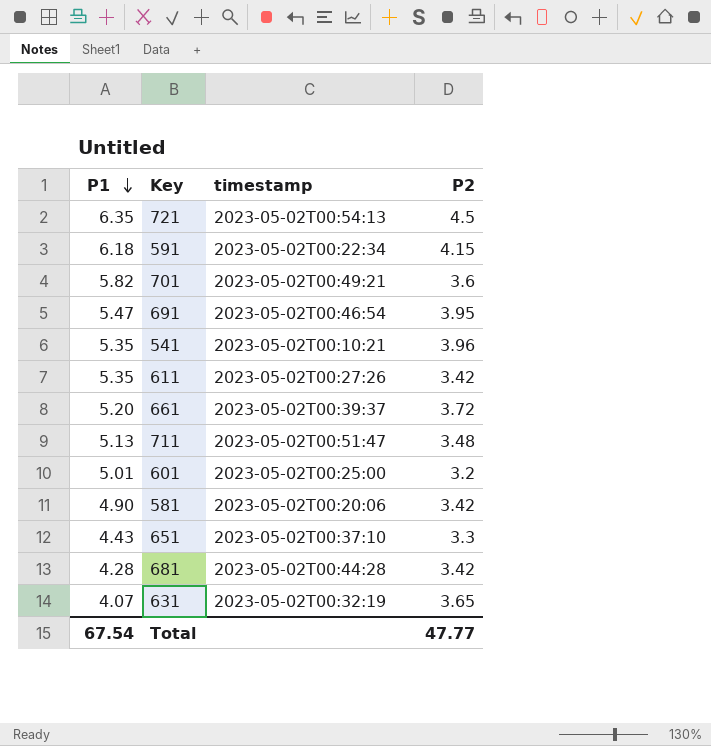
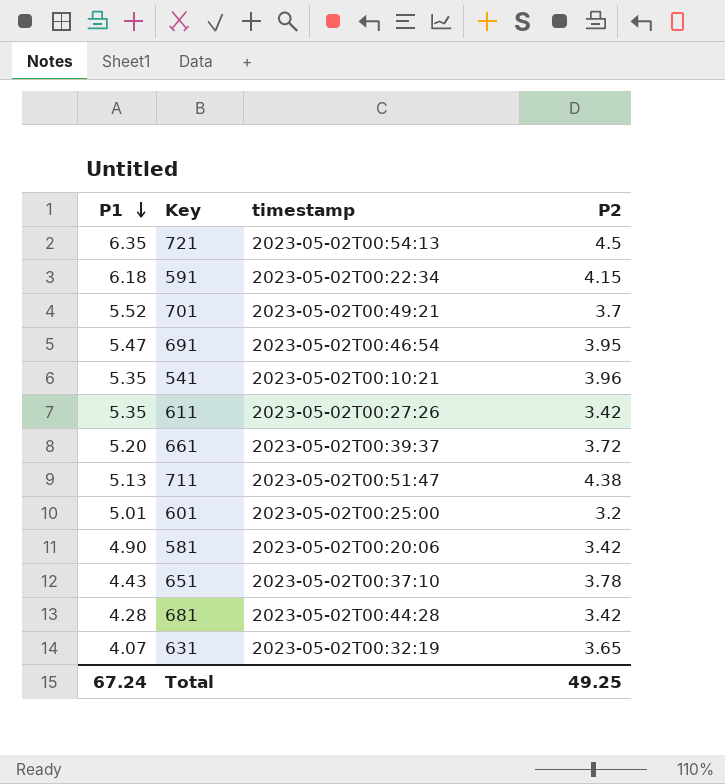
701 | P1: 5.82 -> 5.52
701 | P2: 3.6 -> 3.7
711 | P2: 3.48 -> 4.38
651 | P2: 3.3 -> 3.78
Total | P1: 67.54 -> 67.24
Total | P2: 47.77 -> 49.25

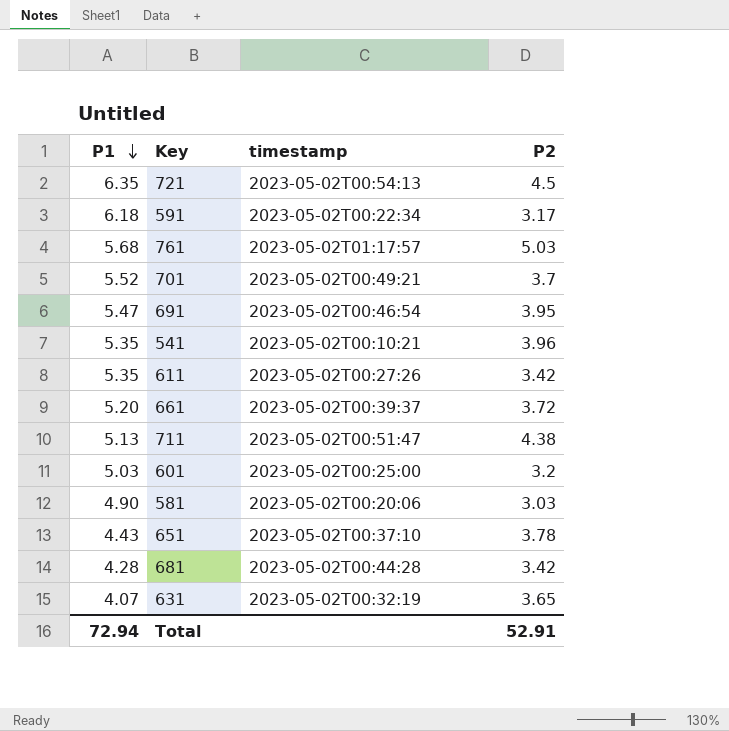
591 | P2: 4.15 -> 3.17
row 761: none -> 5.68 | 2023-05-02T01:17:57 | 5.03
601 | P1: 5.01 -> 5.03
581 | P2: 3.42 -> 3.03
Total | P1: 67.24 -> 72.94
Total | P2: 49.25 -> 52.91

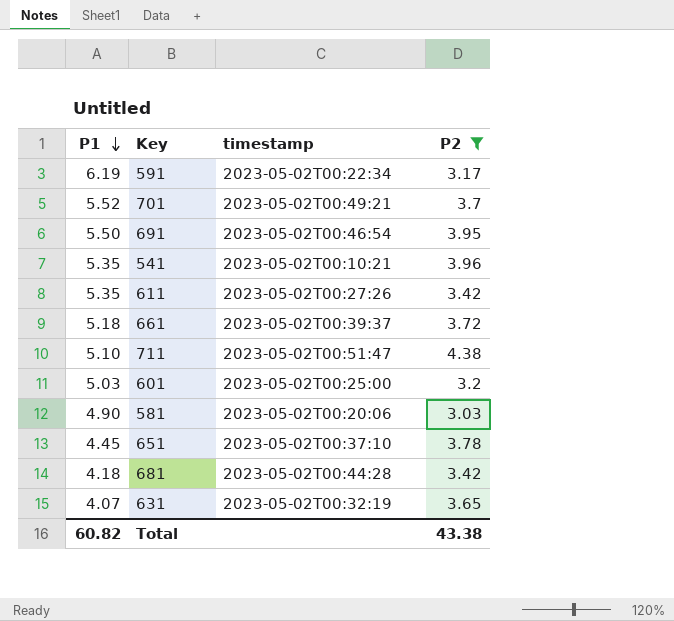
filter: none -> P2 <= 4.38
591 | P1: 6.18 -> 6.19
691 | P1: 5.47 -> 5.50
661 | P1: 5.20 -> 5.18
711 | P1: 5.13 -> 5.10
651 | P1: 4.43 -> 4.45
681 | P1: 4.28 -> 4.18
Total | P1: 72.94 -> 60.82
Total | P2: 52.91 -> 43.38

